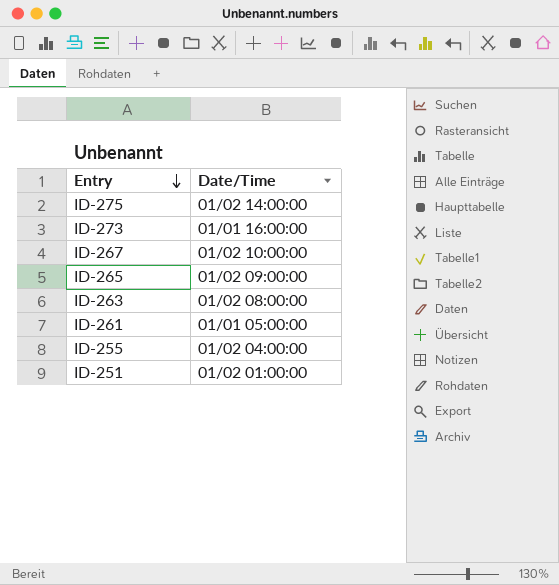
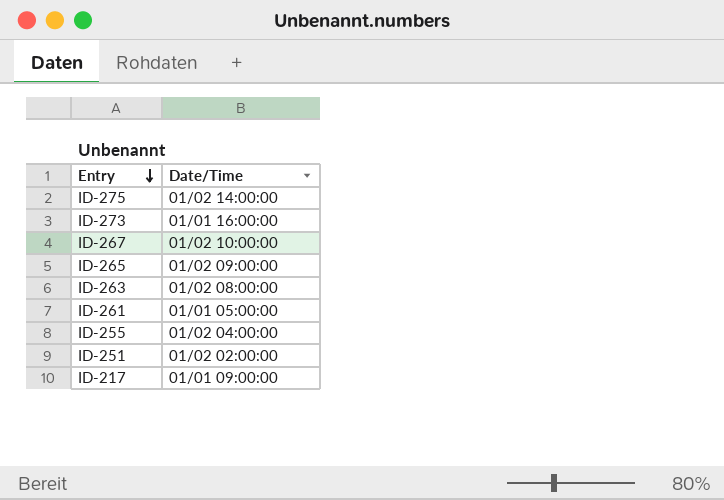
ID-251 | Date/Time: 01/02 01:00:00 -> 01/02 02:00:00
row ID-217: none -> 01/01 09:00:00

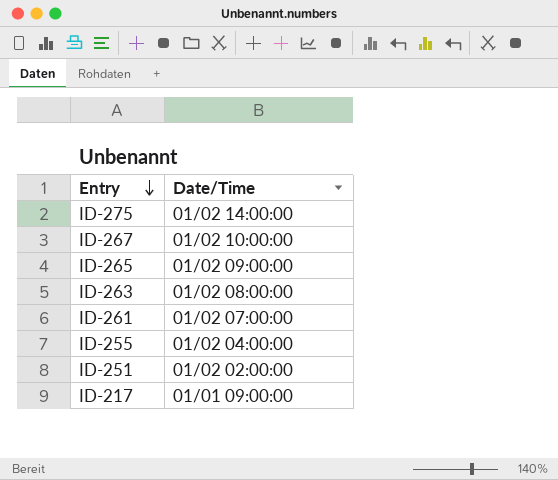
row ID-273: 01/01 16:00:00 -> none
ID-261 | Date/Time: 01/01 05:00:00 -> 01/02 07:00:00

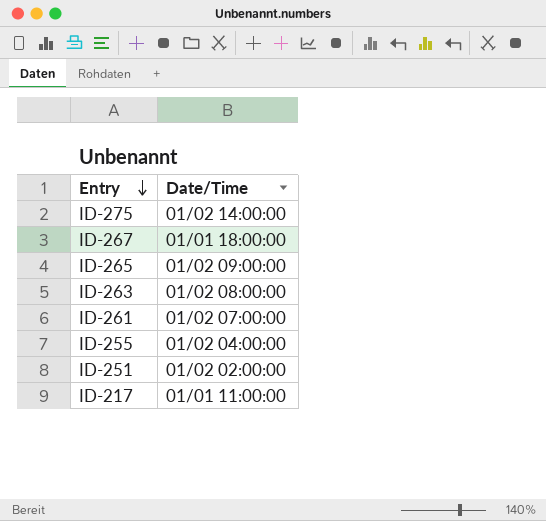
ID-267 | Date/Time: 01/02 10:00:00 -> 01/01 18:00:00
ID-217 | Date/Time: 01/01 09:00:00 -> 01/01 11:00:00

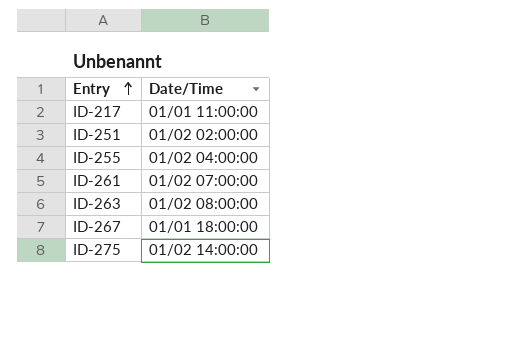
row order: Entry descending -> Entry ascending
row ID-265: 01/02 09:00:00 -> none

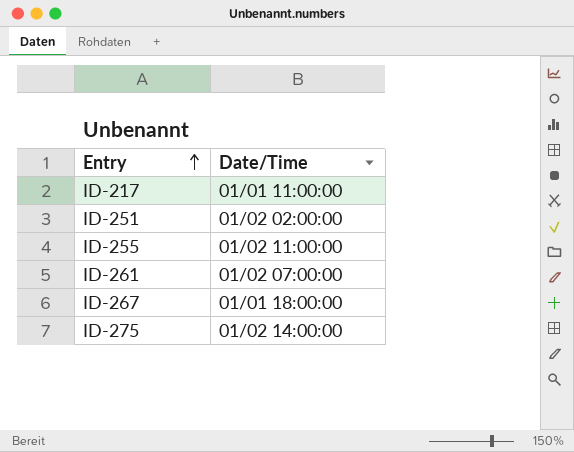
row ID-263: 01/02 08:00:00 -> none
ID-255 | Date/Time: 01/02 04:00:00 -> 01/02 11:00:00

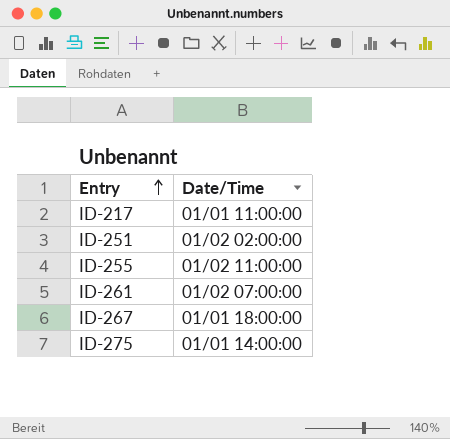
ID-275 | Date/Time: 01/02 14:00:00 -> 01/01 14:00:00

